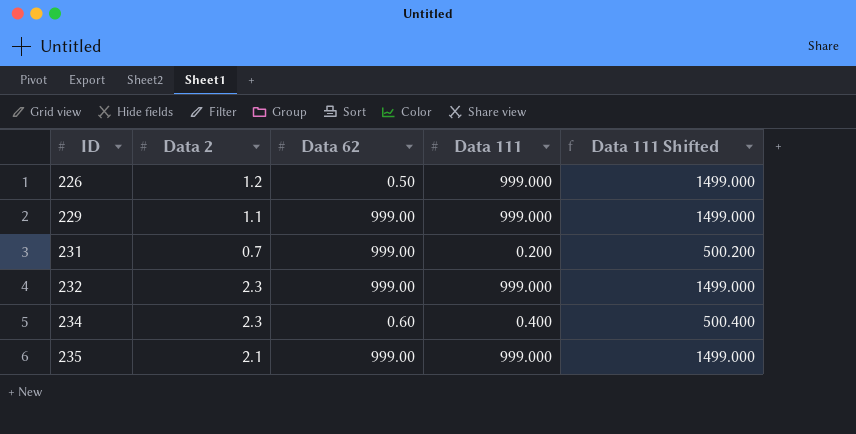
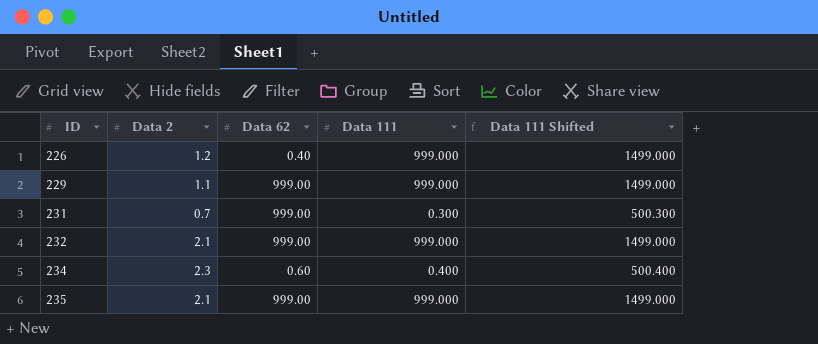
226 | Data 62: 0.50 -> 0.40
231 | Data 111: 0.200 -> 0.300
231 | Data 111 Shifted: 500.200 -> 500.300
232 | Data 2: 2.3 -> 2.1

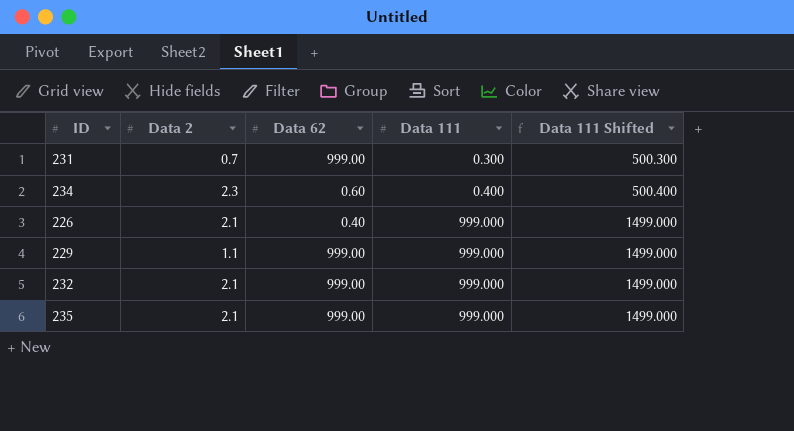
row order: ID ascending -> Data 111 ascending
226 | Data 2: 1.2 -> 2.1

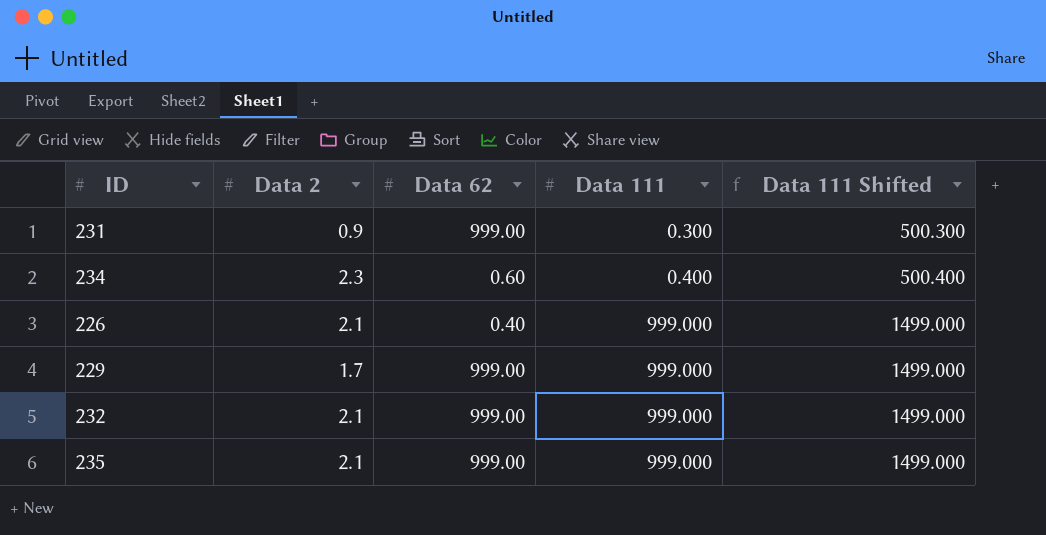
231 | Data 2: 0.7 -> 0.9
229 | Data 2: 1.1 -> 1.7

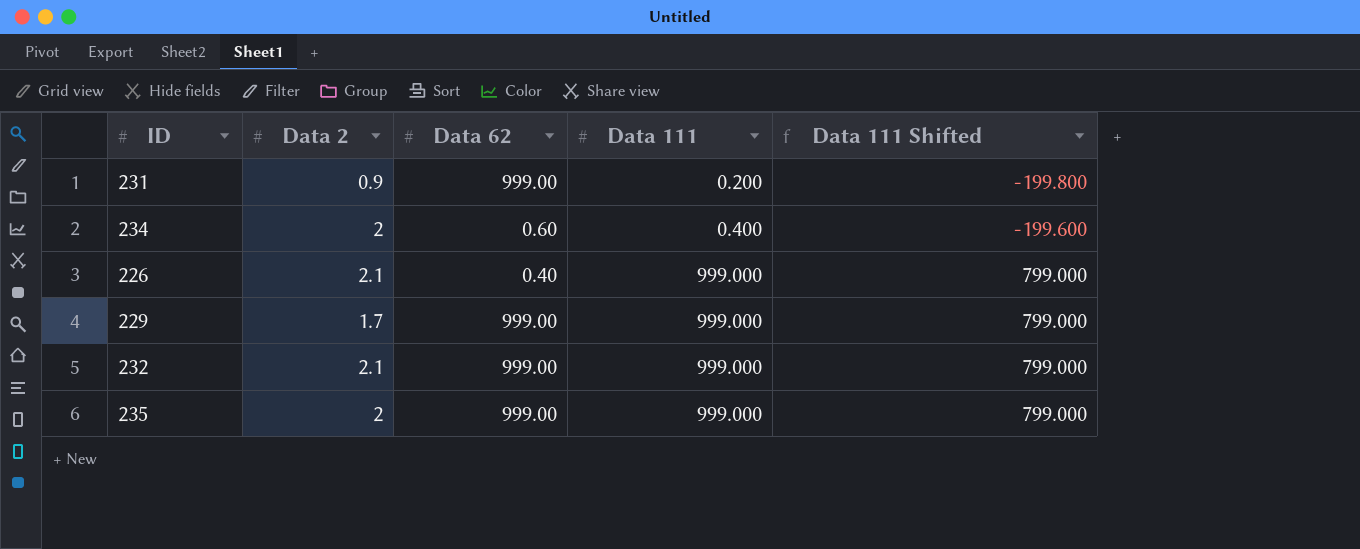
column Data 111 Shifted | formula: [Data 111] + 500 -> [Data 111] - 200
231 | Data 111: 0.300 -> 0.200
234 | Data 2: 2.3 -> 2
235 | Data 2: 2.1 -> 2

